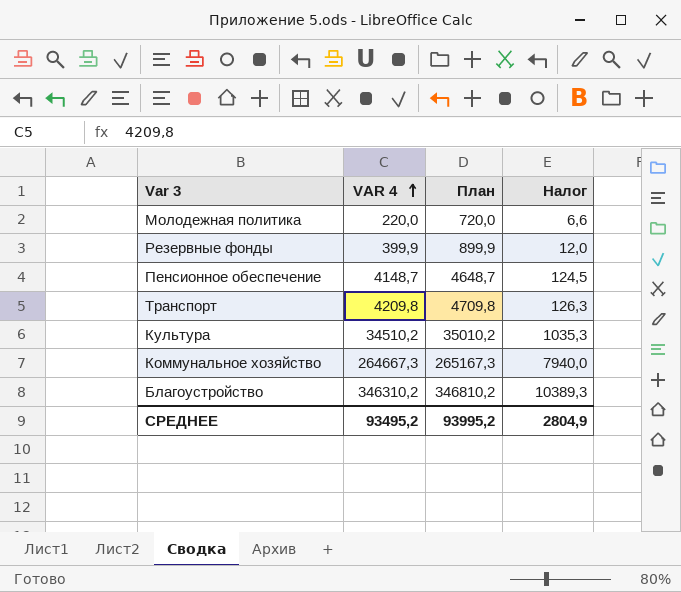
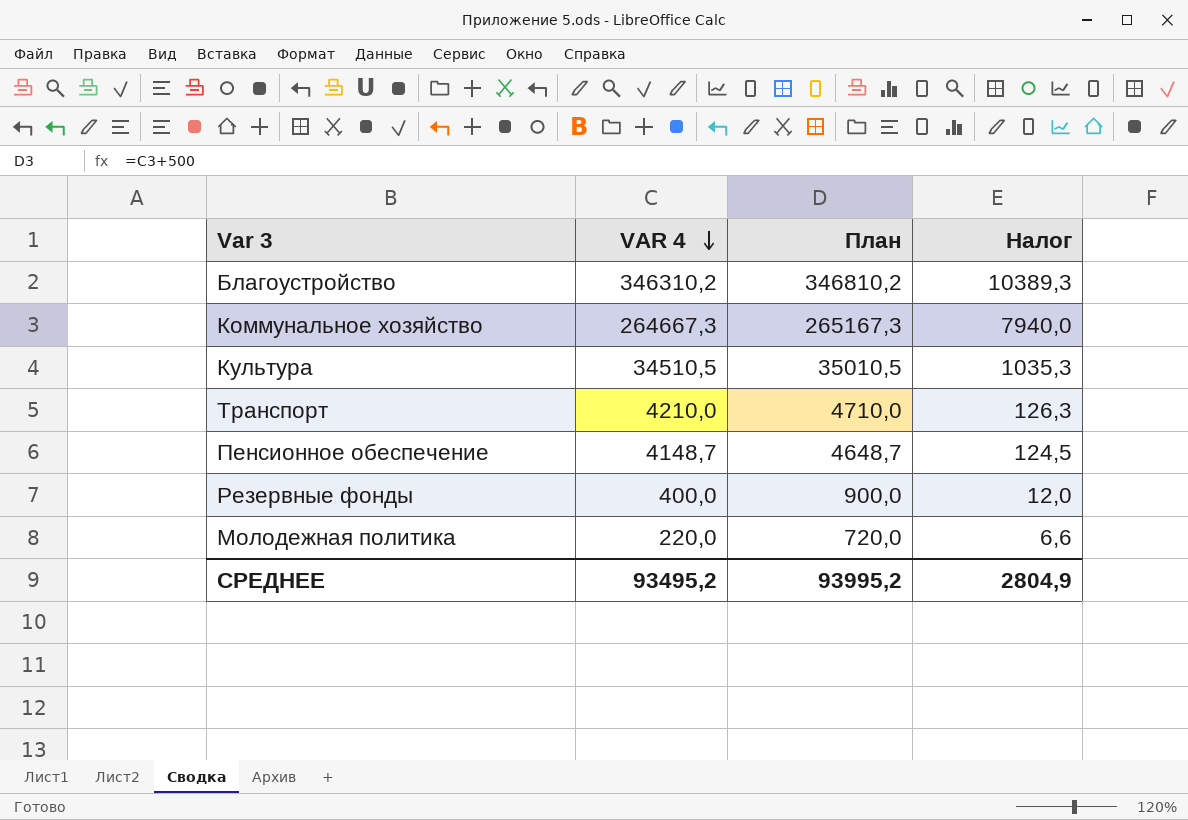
row order: VAR 4 ascending -> VAR 4 descending
Культура | VAR 4: 34510,2 -> 34510,5
Культура | План: 35010,2 -> 35010,5
Транспорт | VAR 4: 4209,8 -> 4210,0
Транспорт | План: 4709,8 -> 4710,0
Резервные фонды | VAR 4: 399,9 -> 400,0
Резервные фонды | План: 899,9 -> 900,0

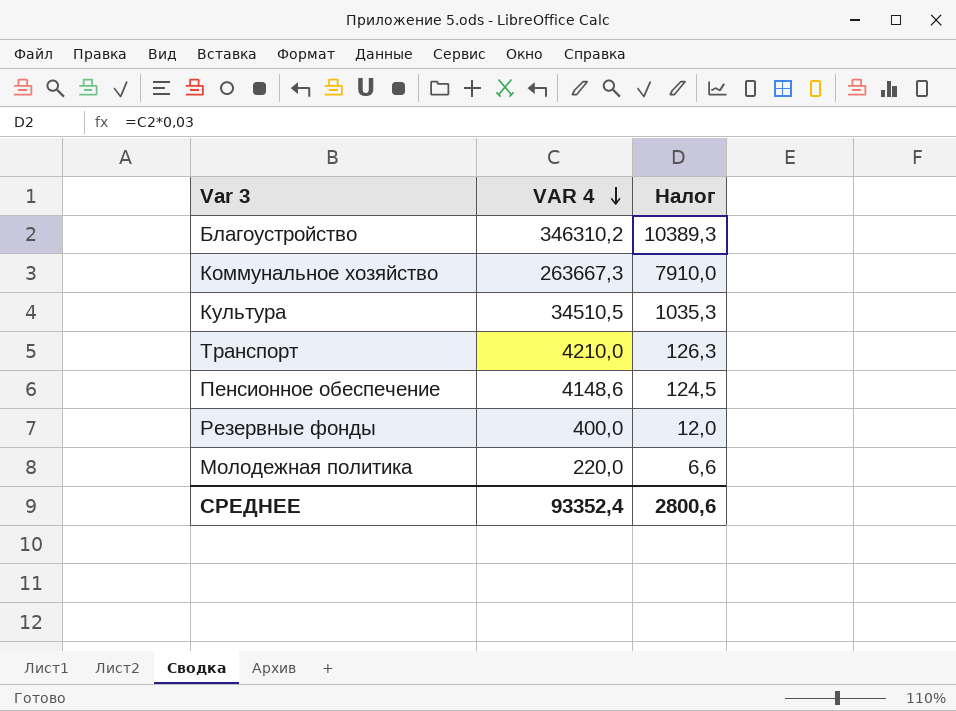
column План | formula: [VAR 4] + 500 -> none
Коммунальное хозяйство | VAR 4: 264667,3 -> 263667,3
Коммунальное хозяйство | Налог: 7940,0 -> 7910,0
Пенсионное обеспечение | VAR 4: 4148,7 -> 4148,6
СРЕДНЕЕ | VAR 4: 93495,2 -> 93352,4
СРЕДНЕЕ | Налог: 2804,9 -> 2800,6

